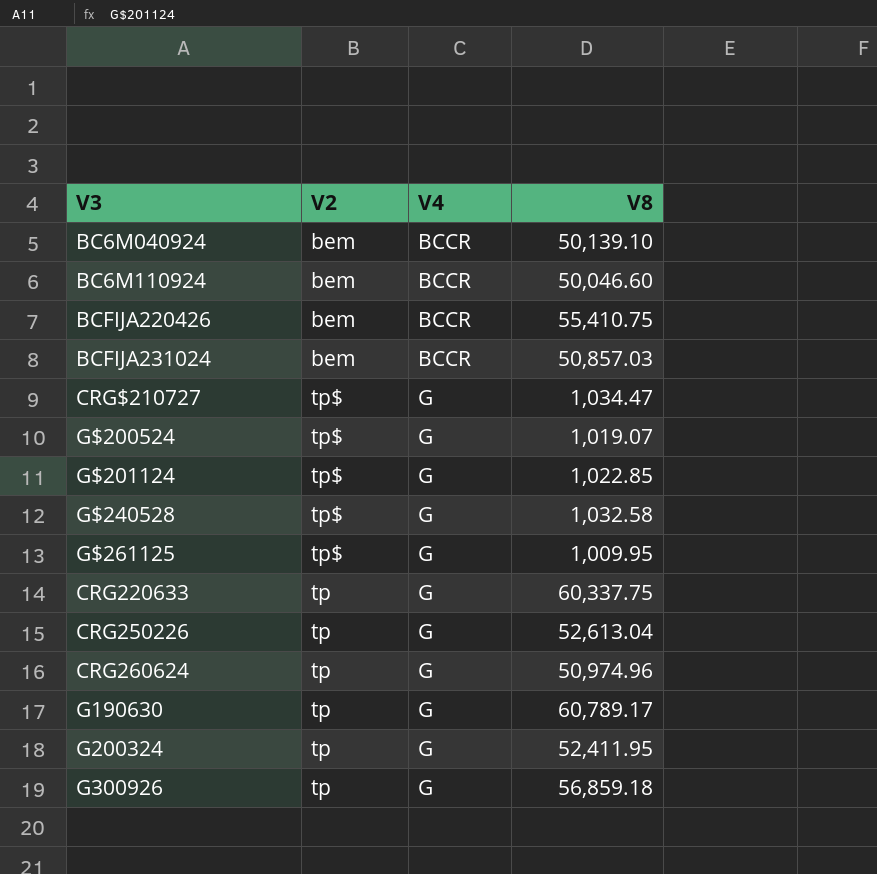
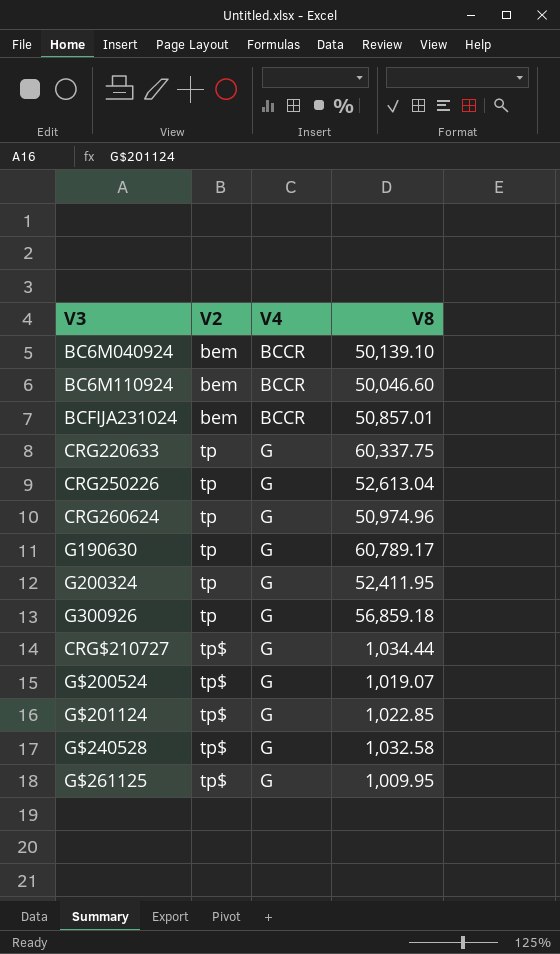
row order: V4 ascending -> V2 ascending
row BCFIJA220426: bem | BCCR | 55,410.75 -> none
BCFIJA231024 | V8: 50,857.03 -> 50,857.01
CRG$210727 | V8: 1,034.47 -> 1,034.44

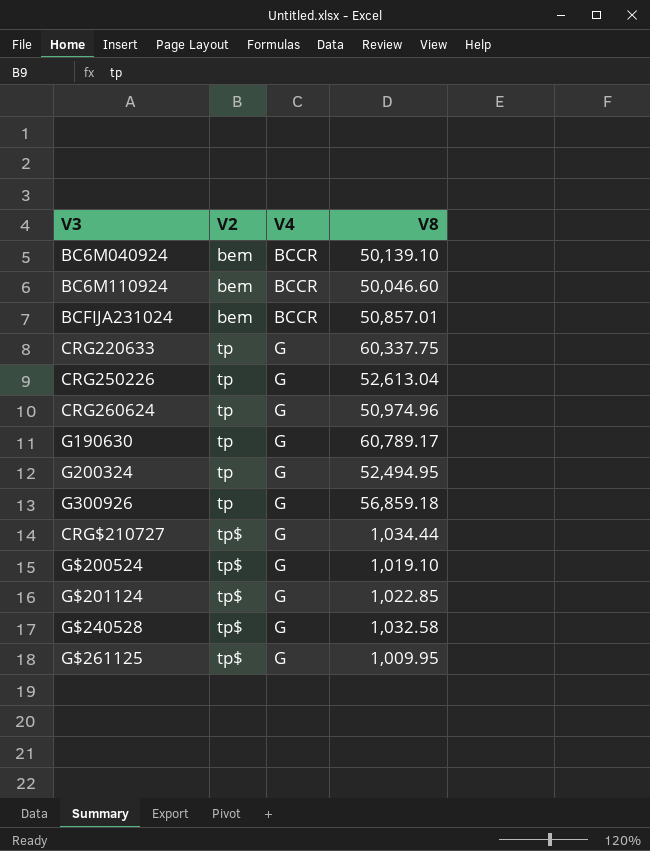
G200324 | V8: 52,411.95 -> 52,494.95
G$200524 | V8: 1,019.07 -> 1,019.10

